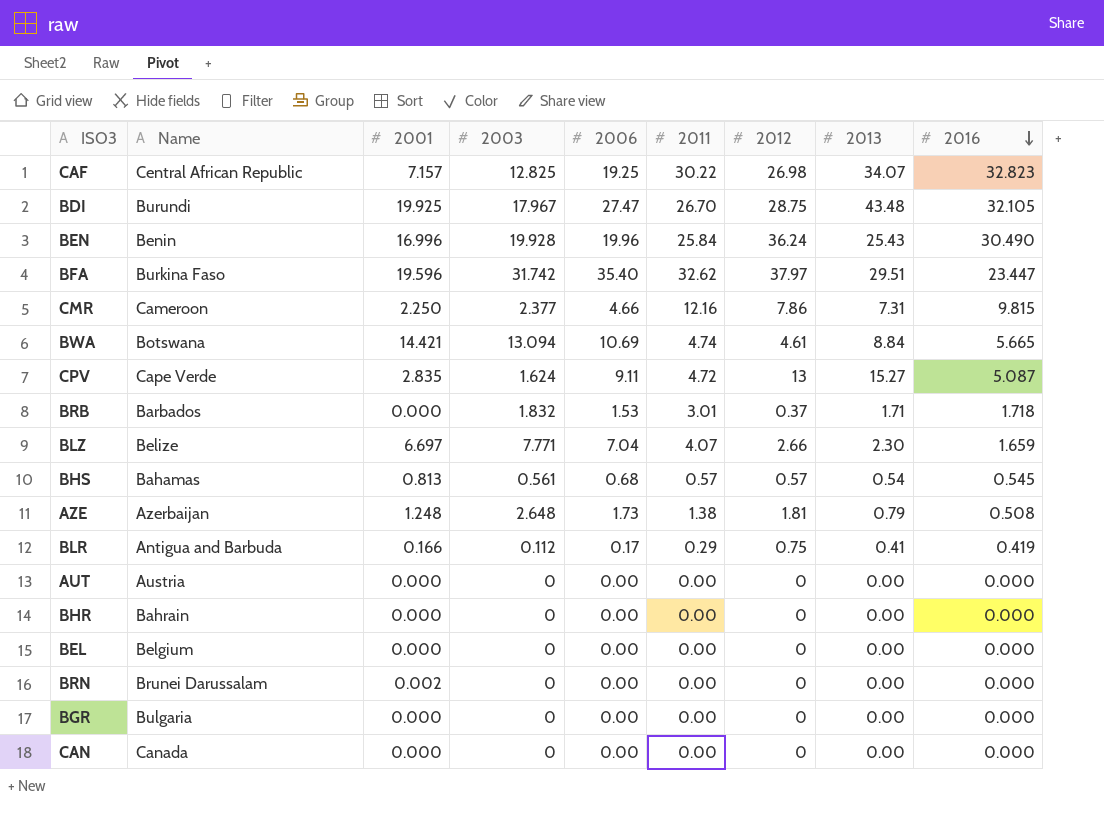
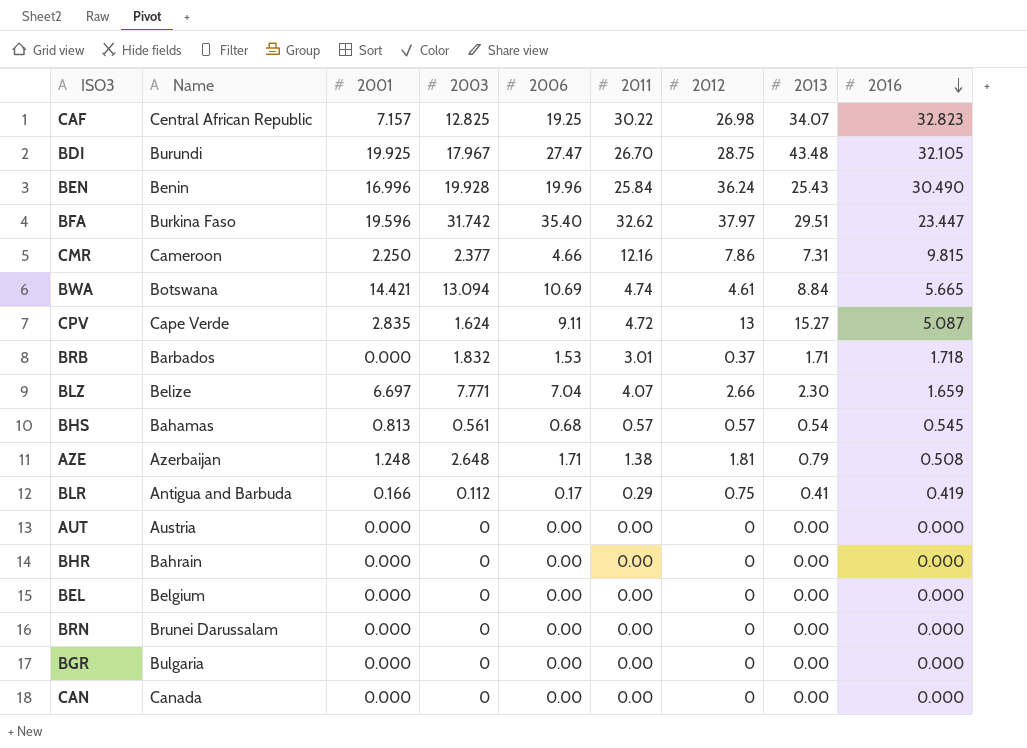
AZE | 2006: 1.73 -> 1.71
BRN | 2001: 0.002 -> 0.000

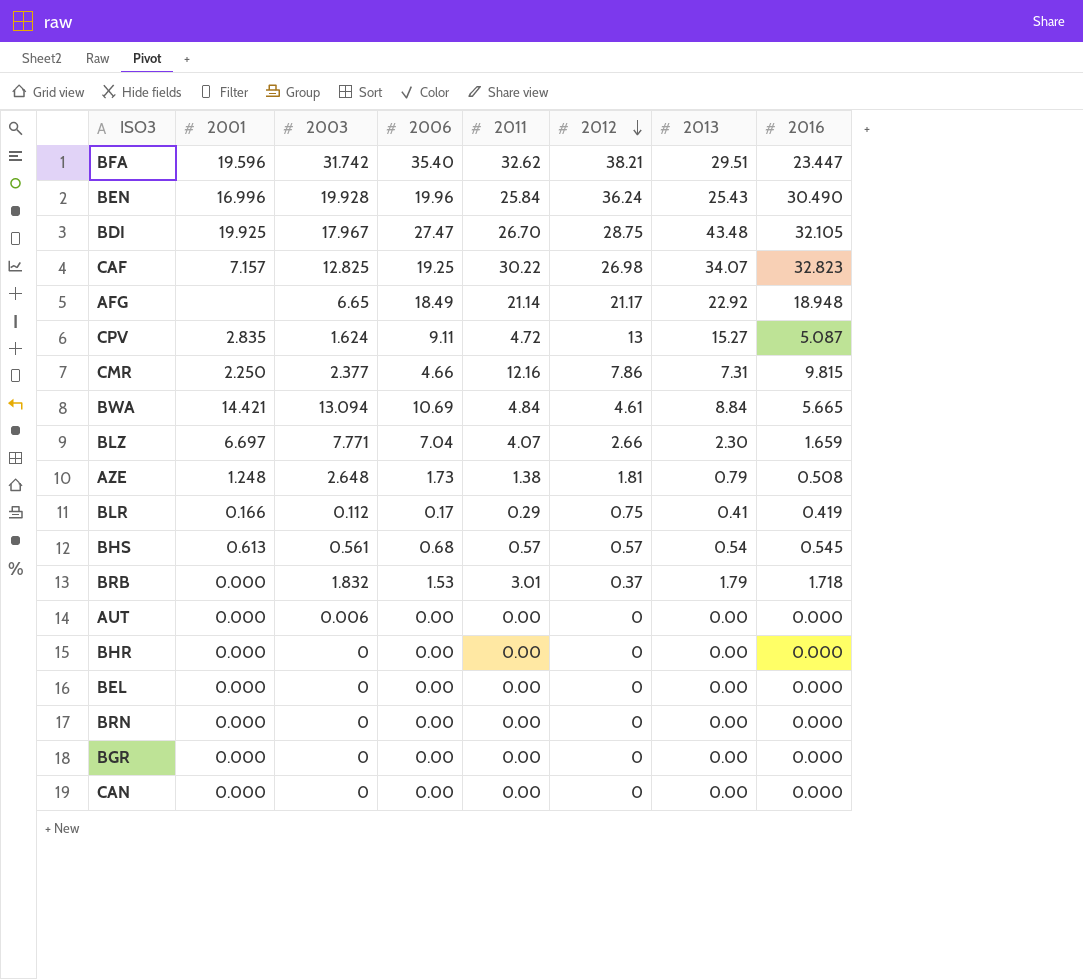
row order: 2016 descending -> 2012 descending
column Name | position: 2 -> none
BFA | 2012: 37.97 -> 38.21
row AFG: none -> none | 6.65 | 18.49 | 21.14 | 21.17 | 22.92 | 18.948
BWA | 2011: 4.74 -> 4.84
AZE | 2006: 1.71 -> 1.73
BHS | 2001: 0.813 -> 0.613
BRB | 2013: 1.71 -> 1.79
AUT | 2003: 0 -> 0.006

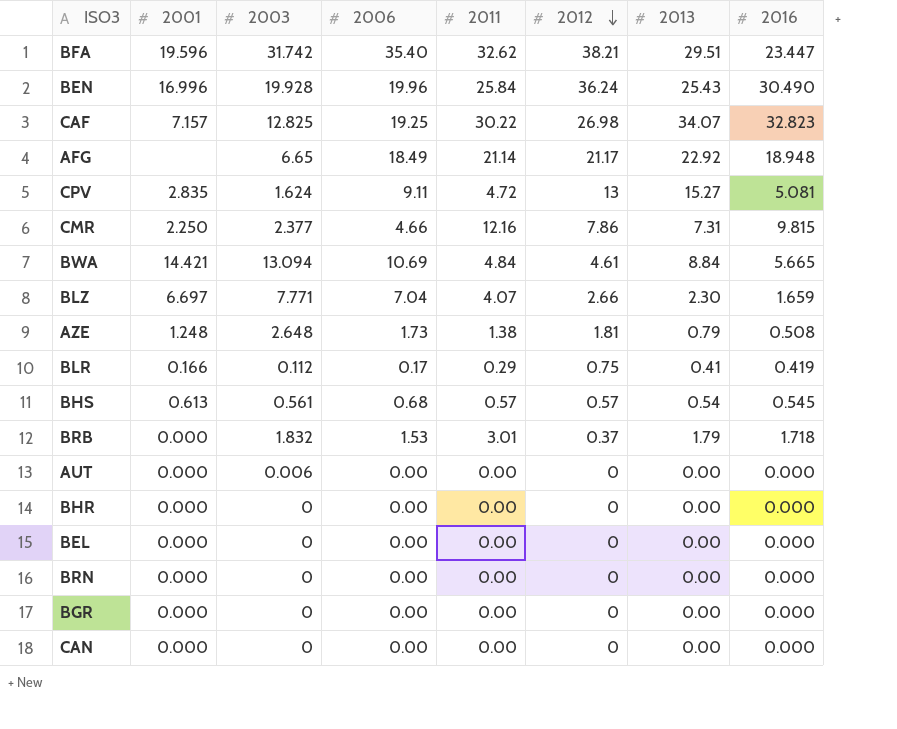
row BDI: 19.925 | 17.967 | 27.47 | 26.70 | 28.75 | 43.48 | 32.105 -> none
CPV | 2016: 5.087 -> 5.081

